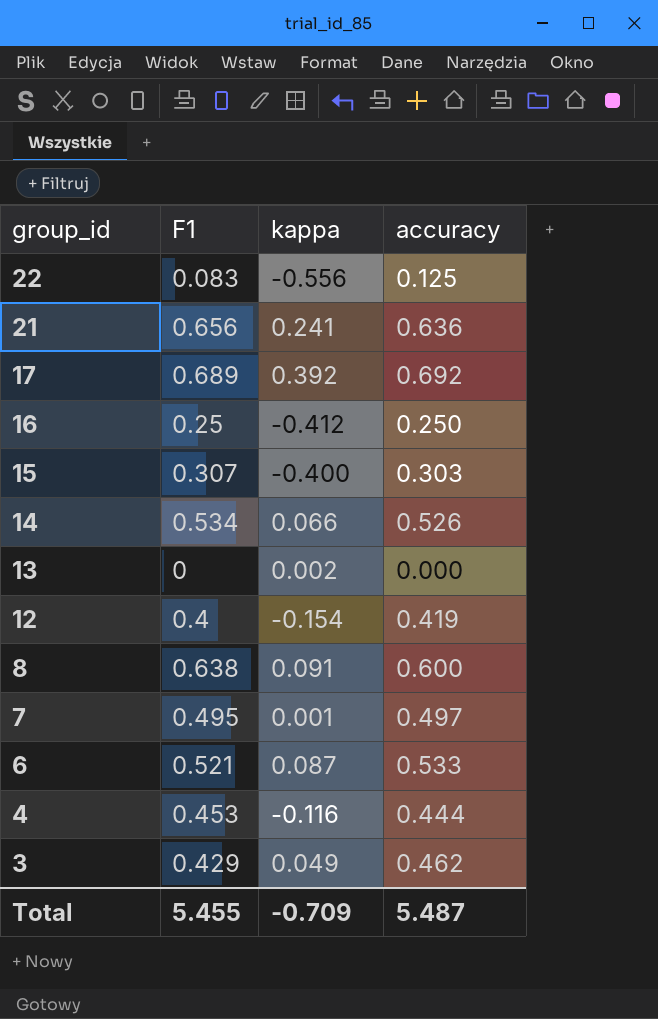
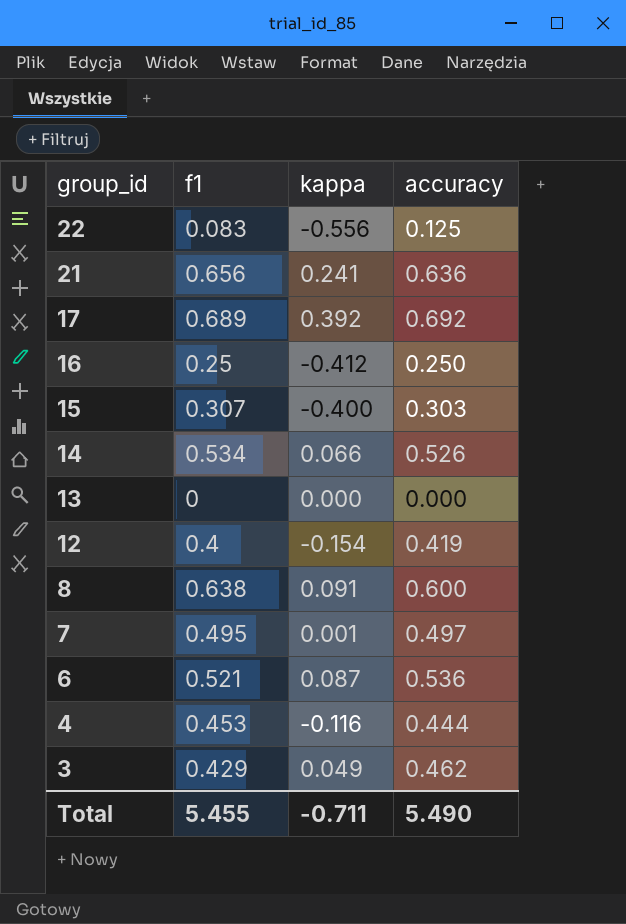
column name: F1 -> f1
13 | kappa: 0.002 -> 0.000
6 | accuracy: 0.533 -> 0.536
Total | kappa: -0.709 -> -0.711
Total | accuracy: 5.487 -> 5.490

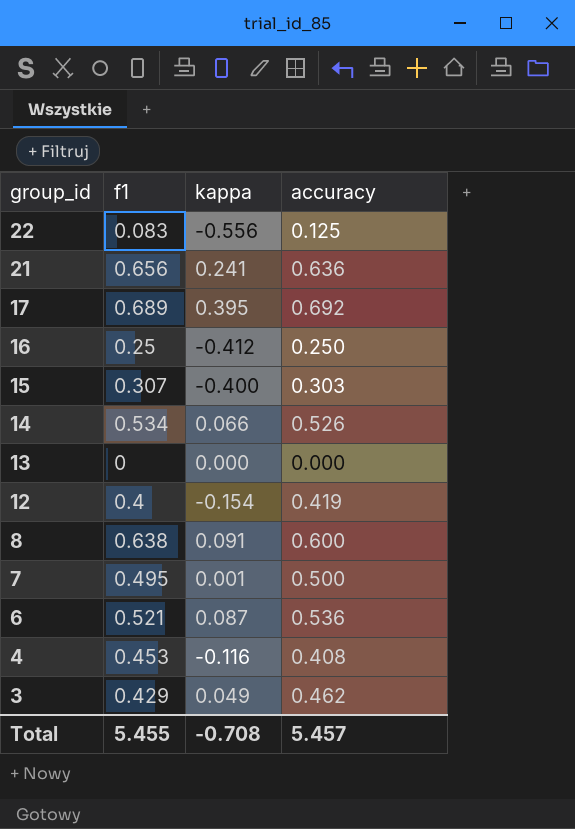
17 | kappa: 0.392 -> 0.395
7 | accuracy: 0.497 -> 0.500
4 | accuracy: 0.444 -> 0.408
Total | kappa: -0.711 -> -0.708
Total | accuracy: 5.490 -> 5.457

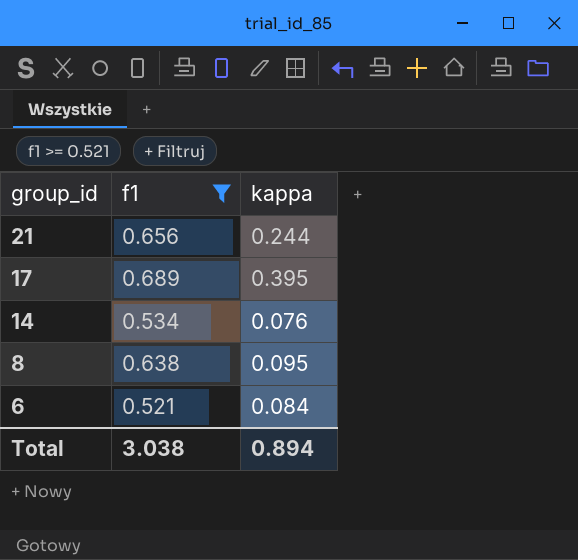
filter: none -> f1 >= 0.521
column accuracy | position: 4 -> none
21 | kappa: 0.241 -> 0.244
14 | kappa: 0.066 -> 0.076
8 | kappa: 0.091 -> 0.095
6 | kappa: 0.087 -> 0.084
Total | f1: 5.455 -> 3.038
Total | kappa: -0.708 -> 0.894

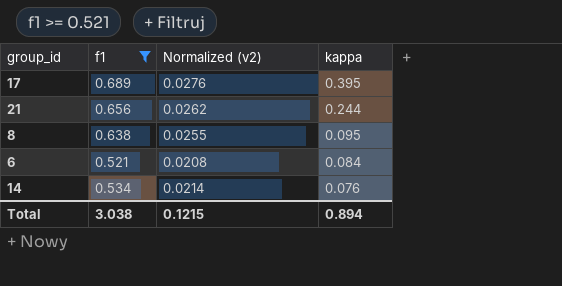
row order: group_id descending -> kappa descending
column Normalized (v2) | formula: none -> [f1] * 0.04

